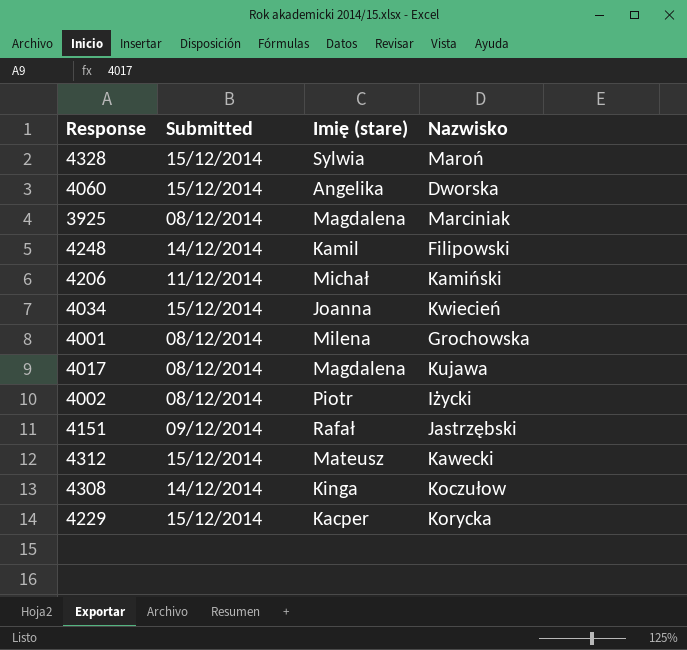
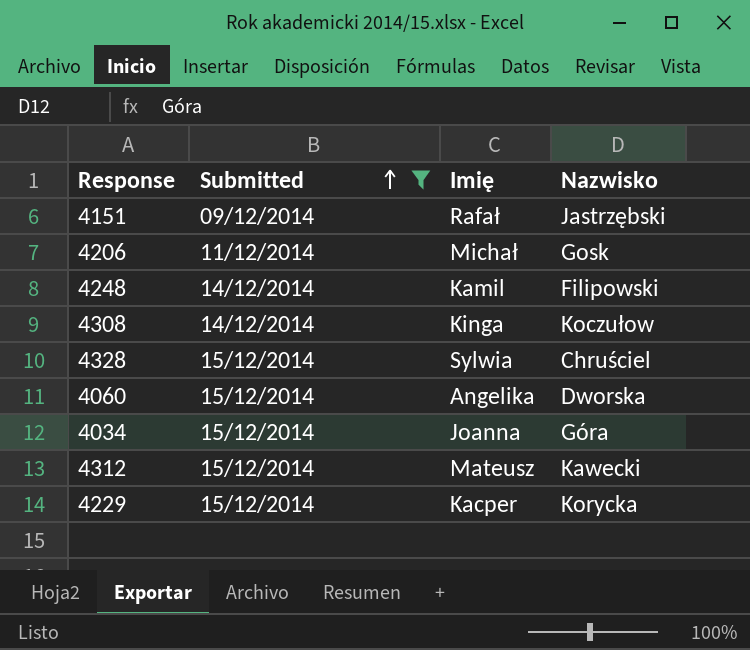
filter: none -> Submitted != 08/12/2014
row order: none -> Submitted ascending
column name: Imię (stare) -> Imię
4206 | Nazwisko: Kamiński -> Gosk
4328 | Nazwisko: Maroń -> Chruściel
4034 | Nazwisko: Kwiecień -> Góra

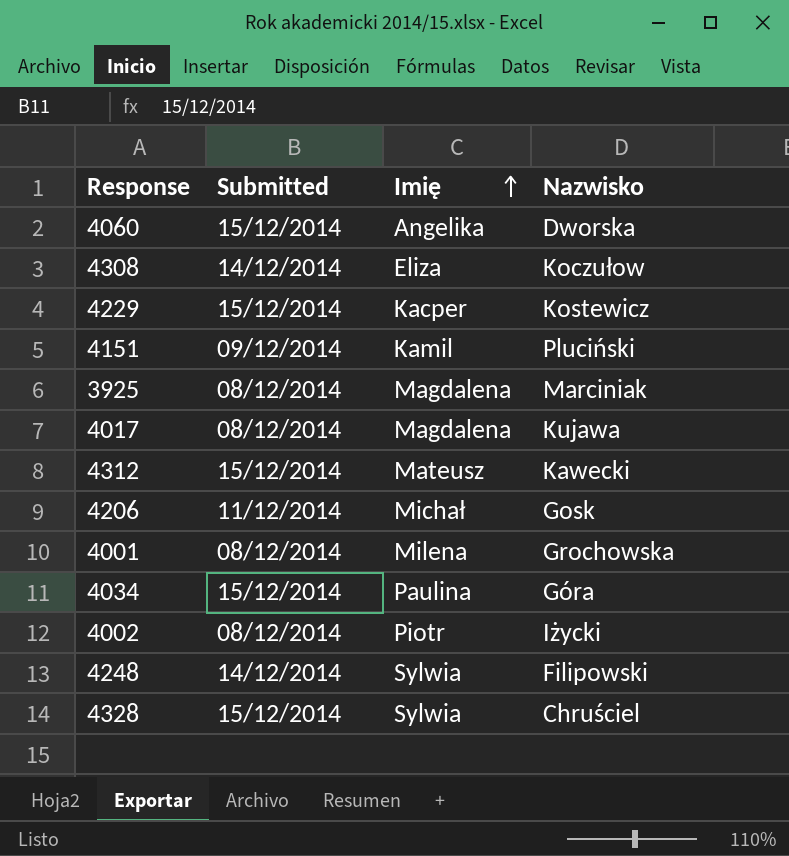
filter: Submitted != 08/12/2014 -> none
row order: Submitted ascending -> Imię ascending
4308 | Imię: Kinga -> Eliza
4229 | Nazwisko: Korycka -> Kostewicz
4151 | Imię: Rafał -> Kamil
4151 | Nazwisko: Jastrzębski -> Pluciński
4034 | Imię: Joanna -> Paulina
4248 | Imię: Kamil -> Sylwia

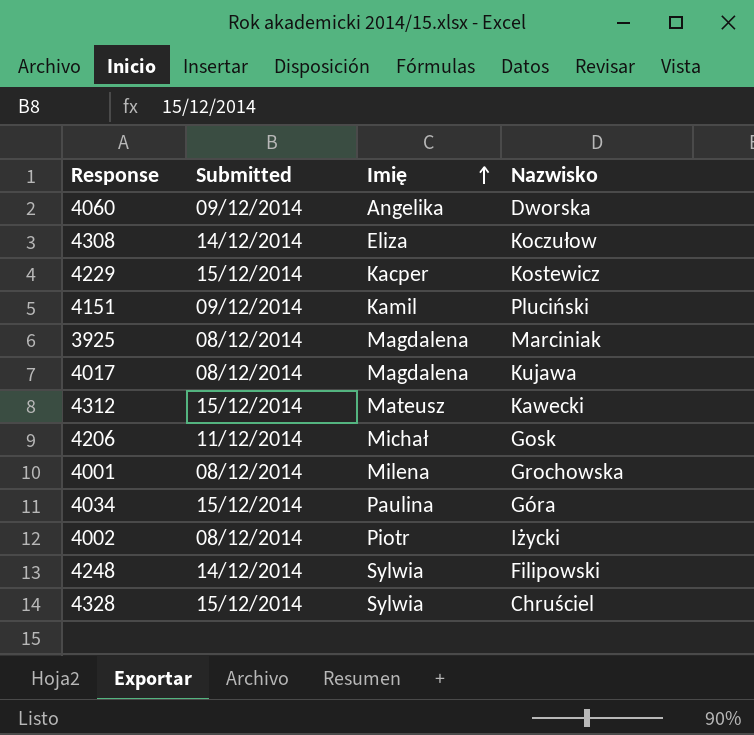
4060 | Submitted: 15/12/2014 -> 09/12/2014

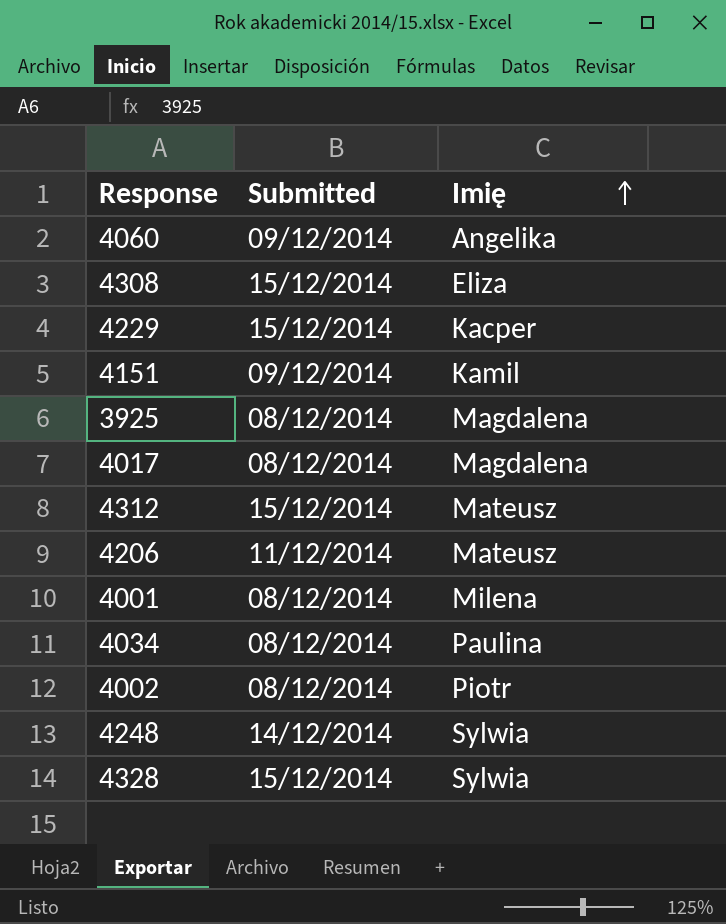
column Nazwisko | position: 4 -> none
4308 | Submitted: 14/12/2014 -> 15/12/2014
4206 | Imię: Michał -> Mateusz
4034 | Submitted: 15/12/2014 -> 08/12/2014

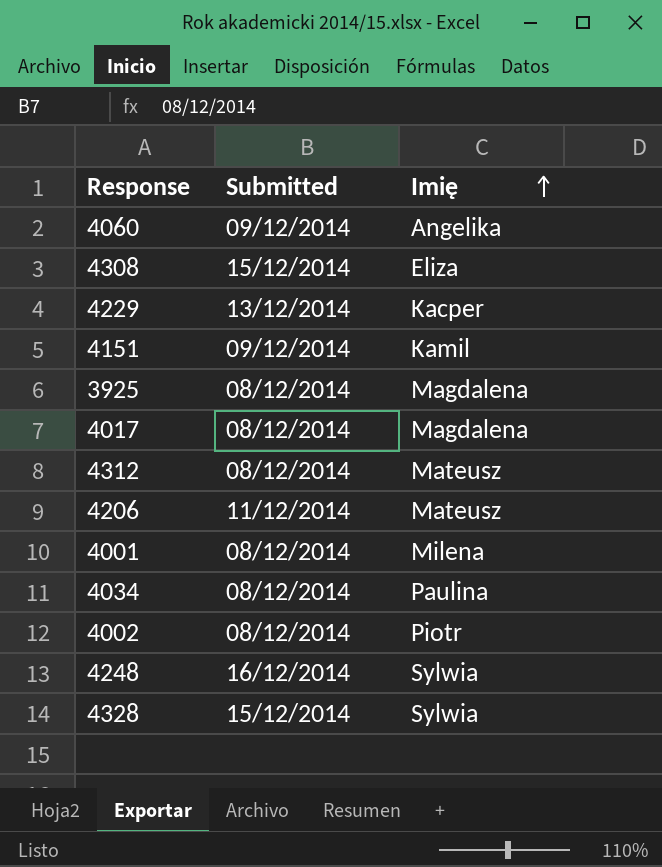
4229 | Submitted: 15/12/2014 -> 13/12/2014
4312 | Submitted: 15/12/2014 -> 08/12/2014
4248 | Submitted: 14/12/2014 -> 16/12/2014

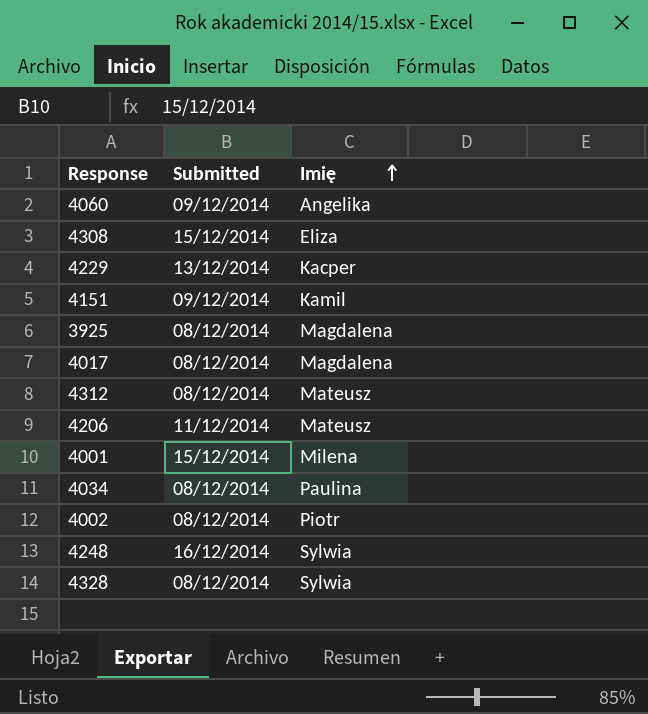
4001 | Submitted: 08/12/2014 -> 15/12/2014
4328 | Submitted: 15/12/2014 -> 08/12/2014

